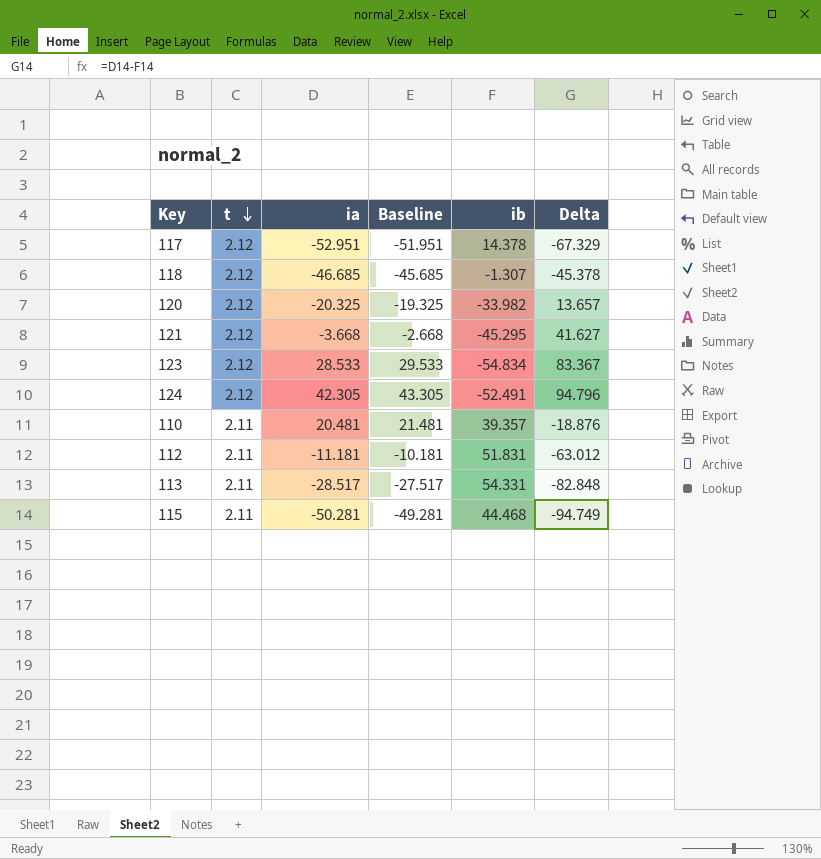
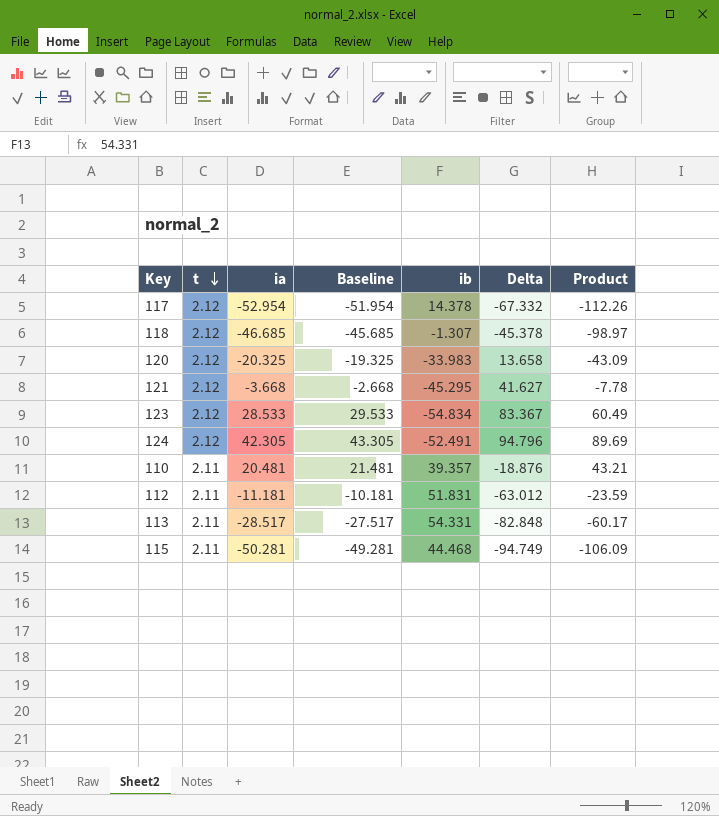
column Product | formula: none -> [t] * [ia]
117 | ia: -52.951 -> -52.954
117 | Baseline: -51.951 -> -51.954
117 | Delta: -67.329 -> -67.332
120 | ib: -33.982 -> -33.983
120 | Delta: 13.657 -> 13.658

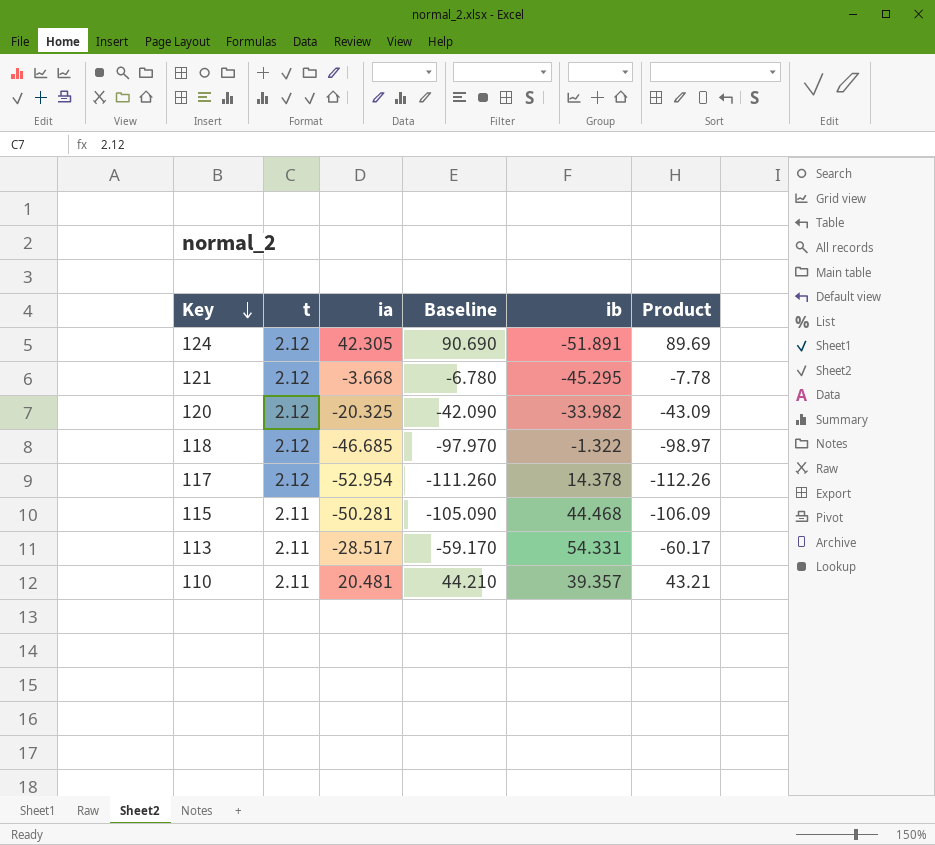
row order: t descending -> Key descending
column Delta | formula: [ia] - [ib] -> none
column Baseline | formula: [ia] + 1 -> [Product] + 1
row 123: 2.12 | 28.533 | 29.533 | -54.834 | 83.367 | 60.49 -> none
row 112: 2.11 | -11.181 | -10.181 | 51.831 | -63.012 | -23.59 -> none
124 | ib: -52.491 -> -51.891
120 | ib: -33.983 -> -33.982
118 | ib: -1.307 -> -1.322

